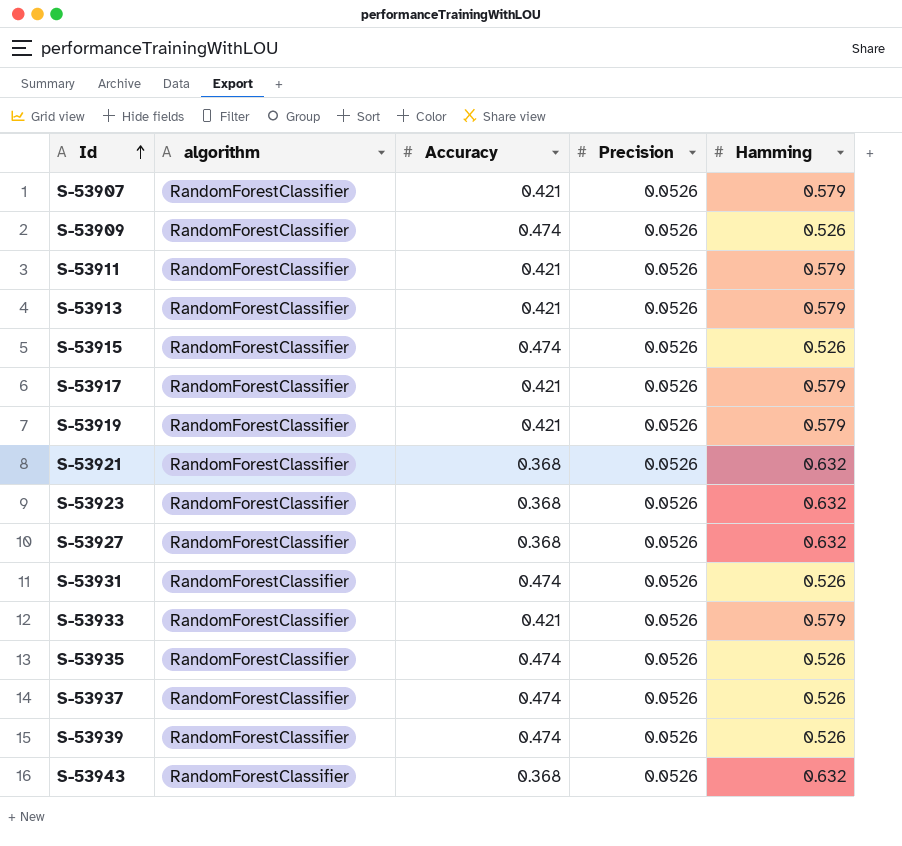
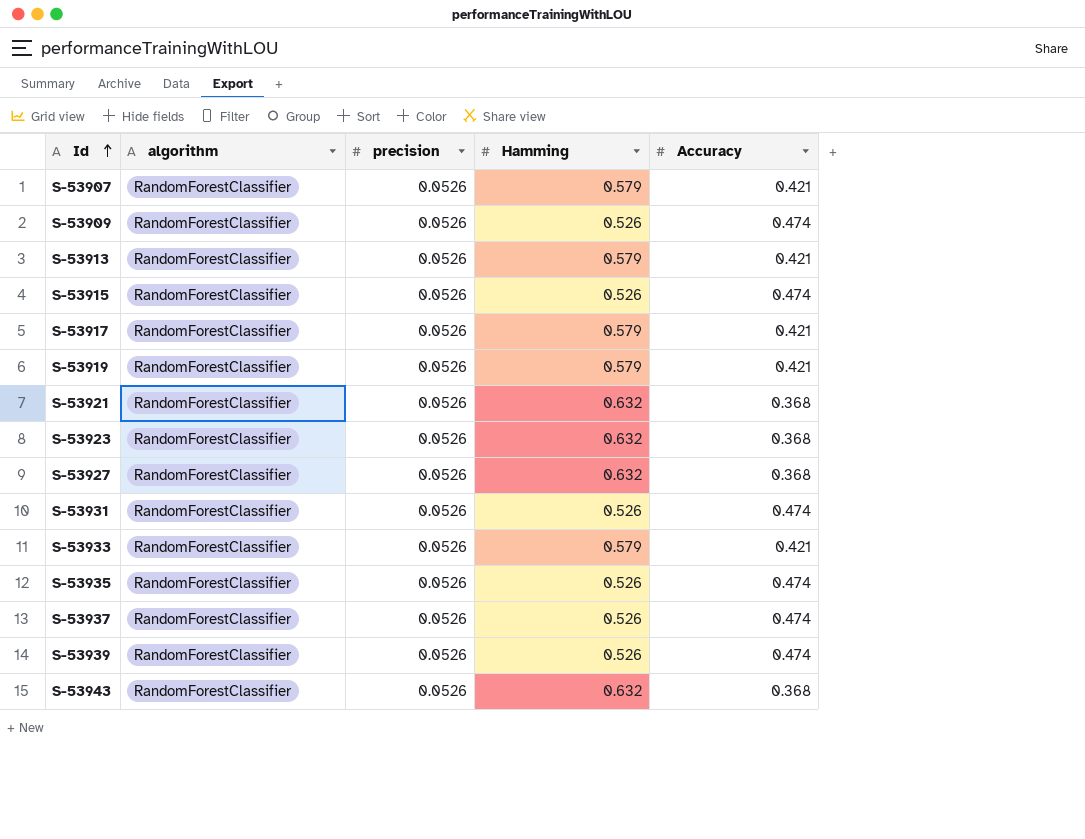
column name: Precision -> precision
column Accuracy | position: 3 -> 5
row S-53911: RandomForestClassifier | 0.421 | 0.0526 | 0.579 -> none

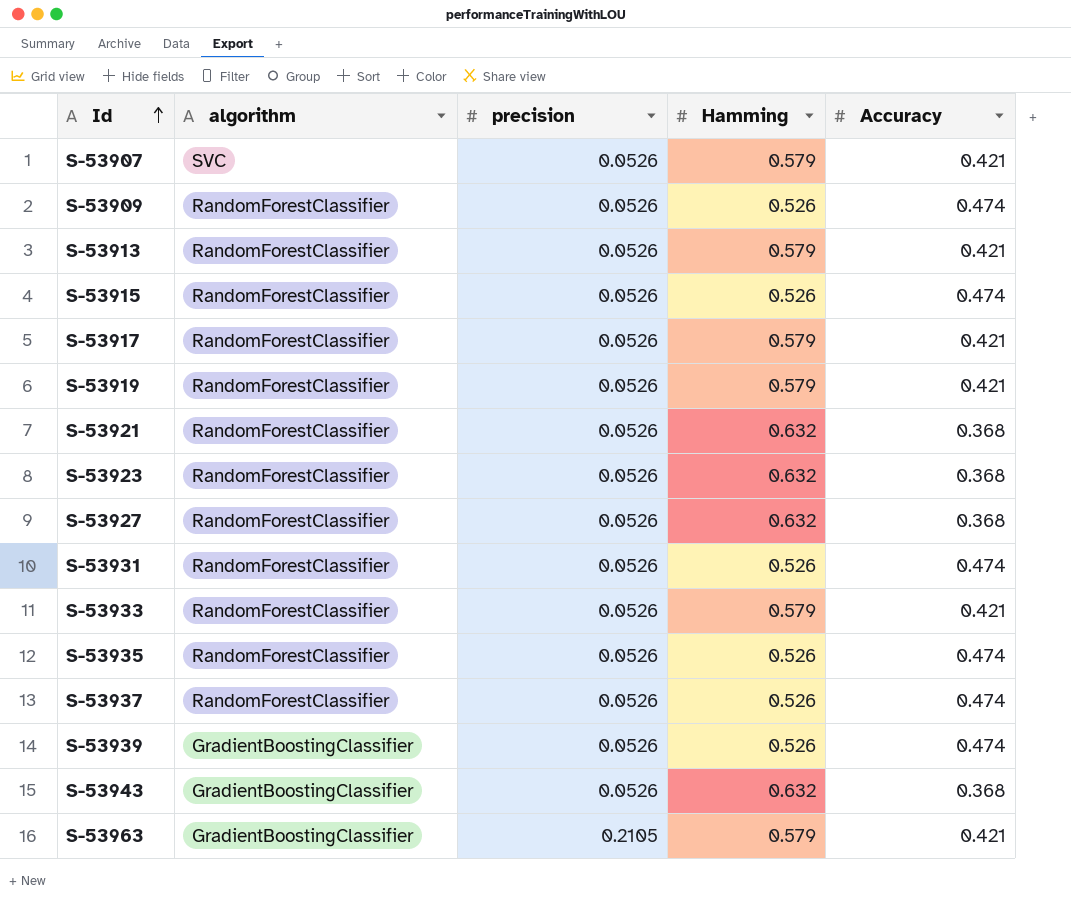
S-53907 | algorithm: RandomForestClassifier -> SVC
S-53939 | algorithm: RandomForestClassifier -> GradientBoostingClassifier
S-53943 | algorithm: RandomForestClassifier -> GradientBoostingClassifier
row S-53963: none -> GradientBoostingClassifier | 0.2105 | 0.579 | 0.421

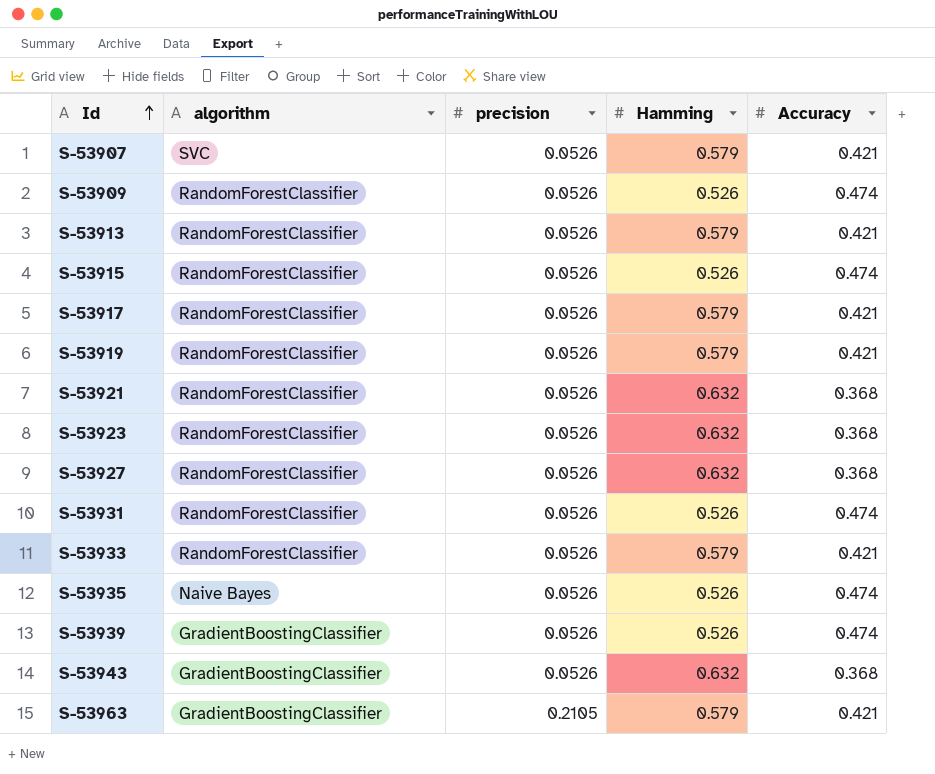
row S-53937: RandomForestClassifier | 0.0526 | 0.526 | 0.474 -> none
S-53935 | algorithm: RandomForestClassifier -> Naive Bayes

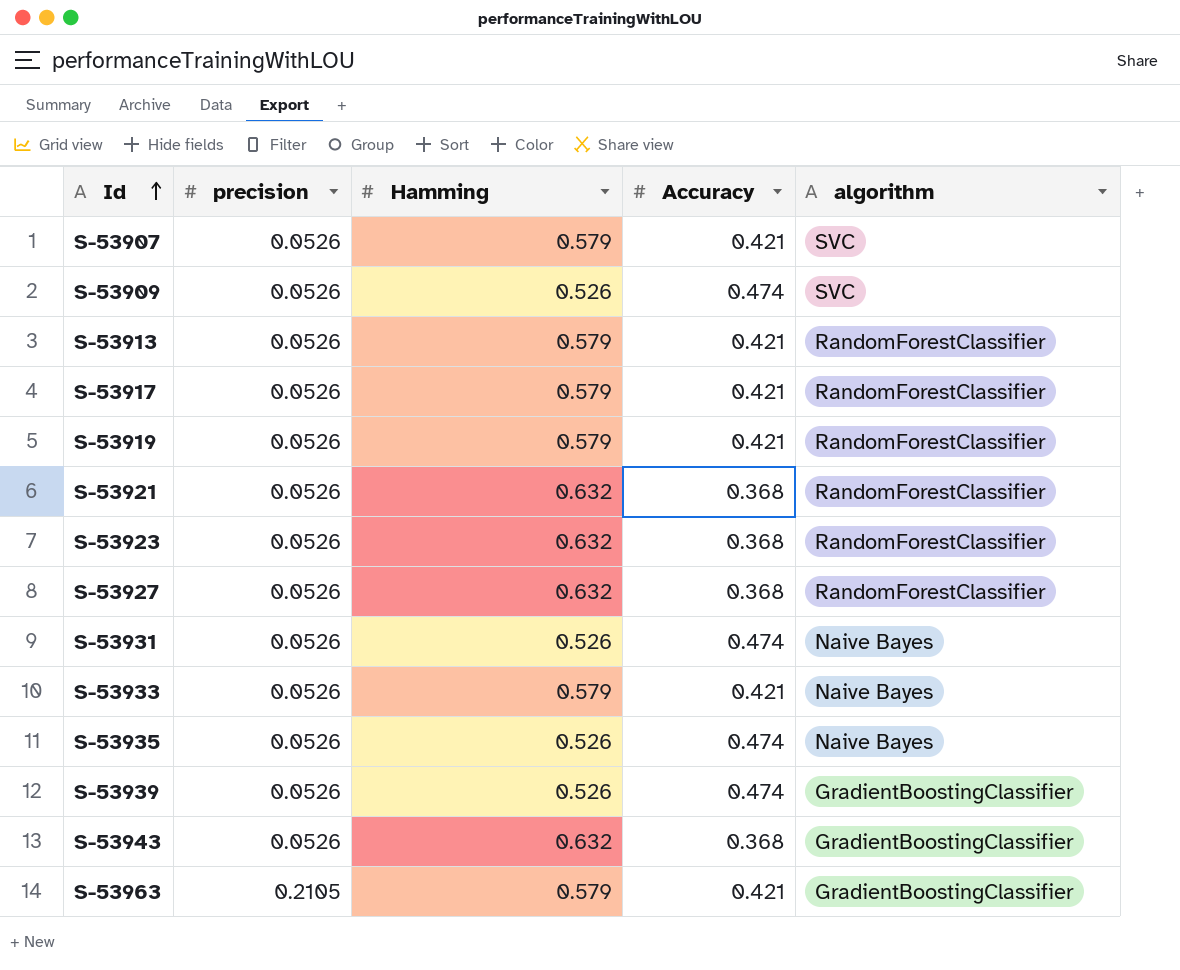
column algorithm | position: 2 -> 5
row S-53915: RandomForestClassifier | 0.0526 | 0.526 | 0.474 -> none
S-53909 | algorithm: RandomForestClassifier -> SVC
S-53931 | algorithm: RandomForestClassifier -> Naive Bayes
S-53933 | algorithm: RandomForestClassifier -> Naive Bayes

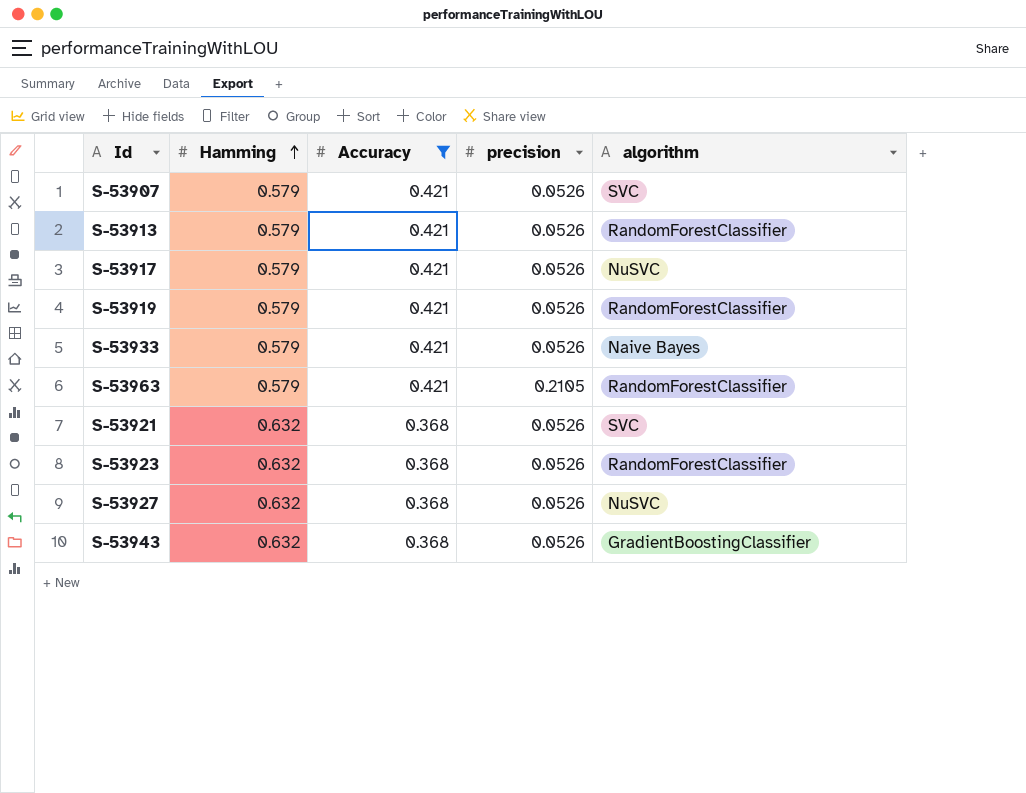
filter: none -> Accuracy != 0.474
row order: Id ascending -> Hamming ascending
column precision | position: 2 -> 4
S-53917 | algorithm: RandomForestClassifier -> NuSVC
S-53963 | algorithm: GradientBoostingClassifier -> RandomForestClassifier
S-53921 | algorithm: RandomForestClassifier -> SVC
S-53927 | algorithm: RandomForestClassifier -> NuSVC

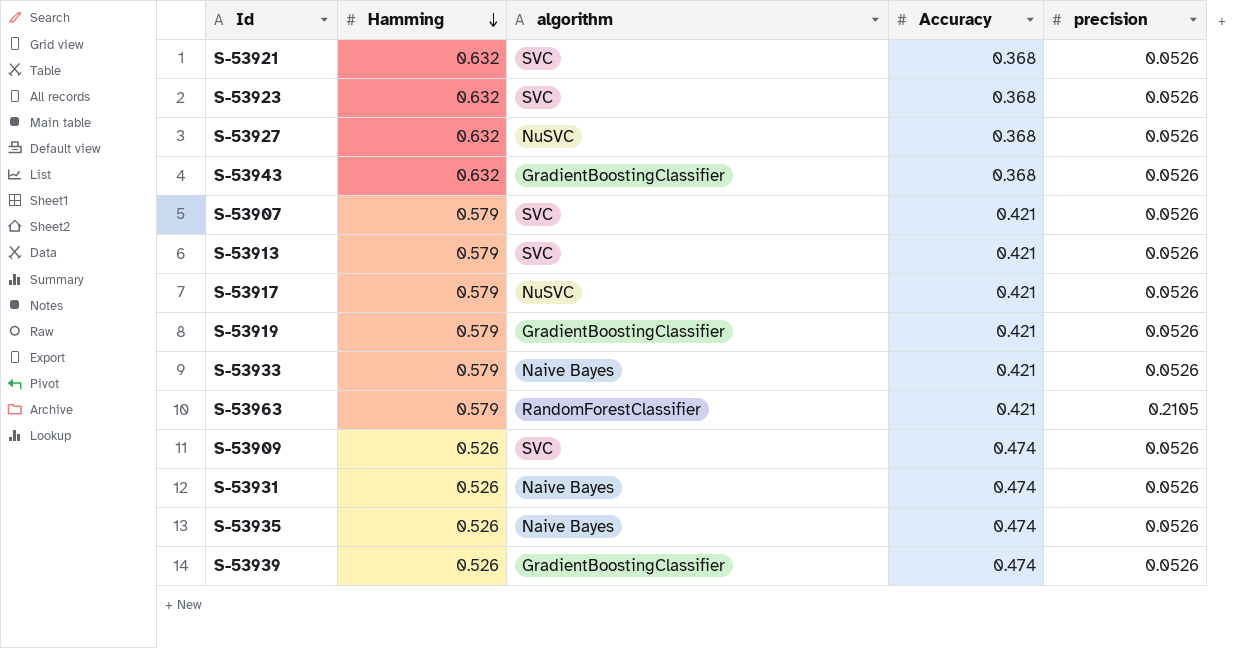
filter: Accuracy != 0.474 -> none
row order: Hamming ascending -> Hamming descending
column algorithm | position: 5 -> 3
S-53923 | algorithm: RandomForestClassifier -> SVC
S-53913 | algorithm: RandomForestClassifier -> SVC
S-53919 | algorithm: RandomForestClassifier -> GradientBoostingClassifier

